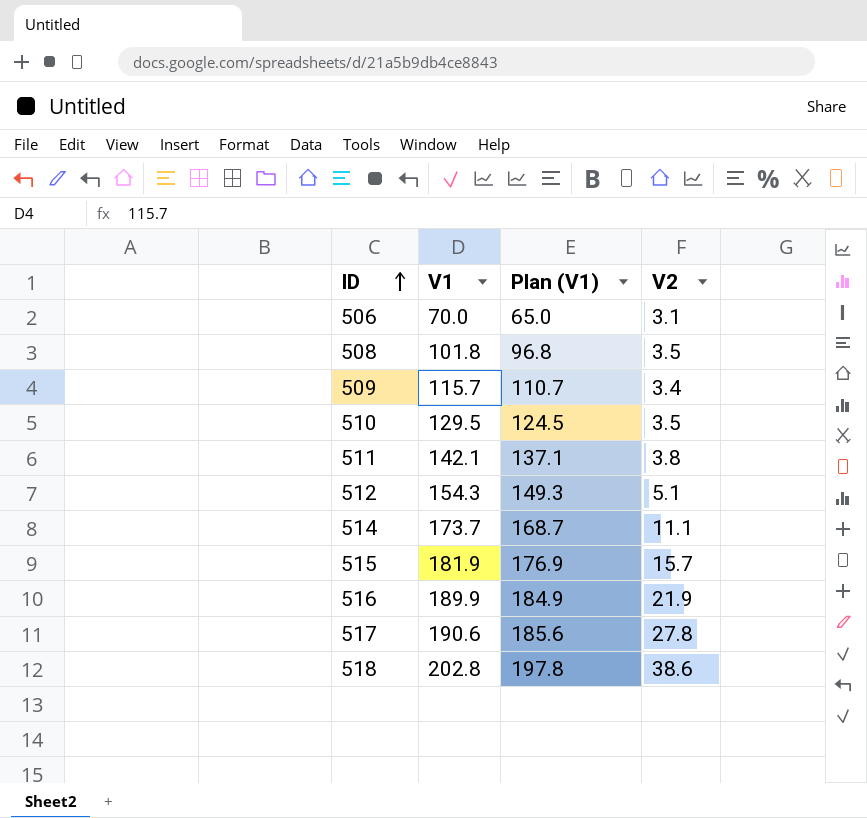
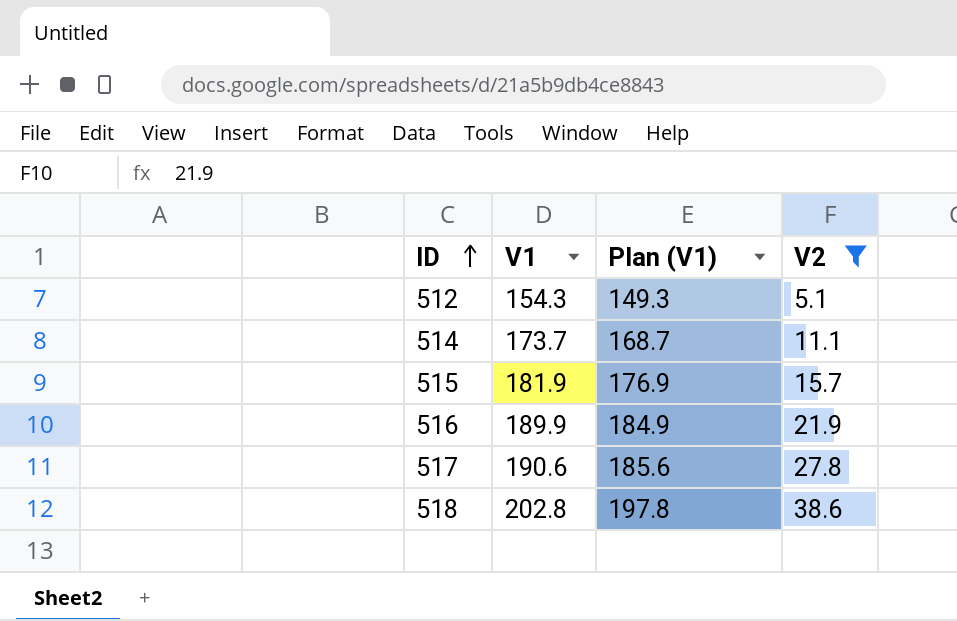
filter: none -> V2 >= 5.1

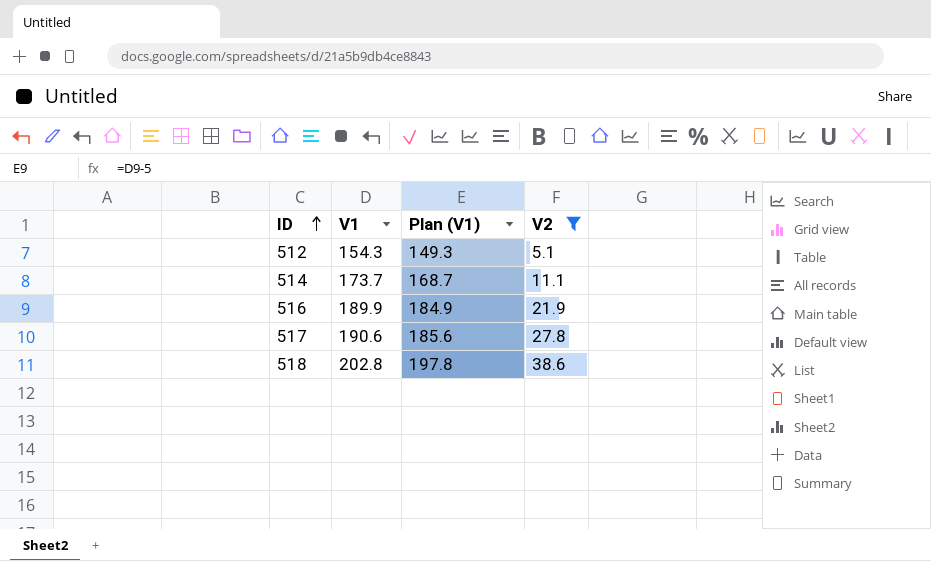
row 515: 181.9 | 176.9 | 15.7 -> none

